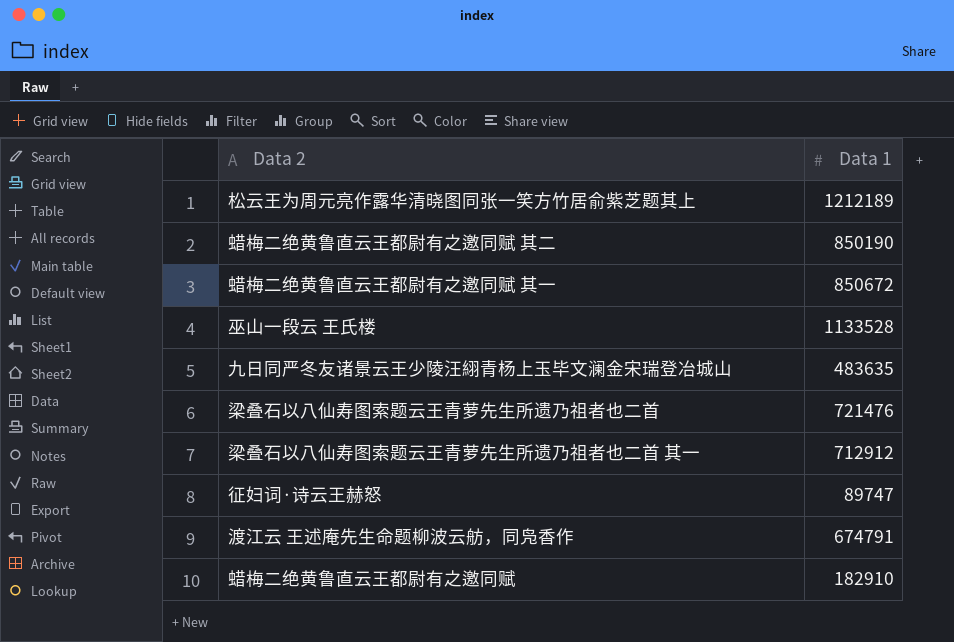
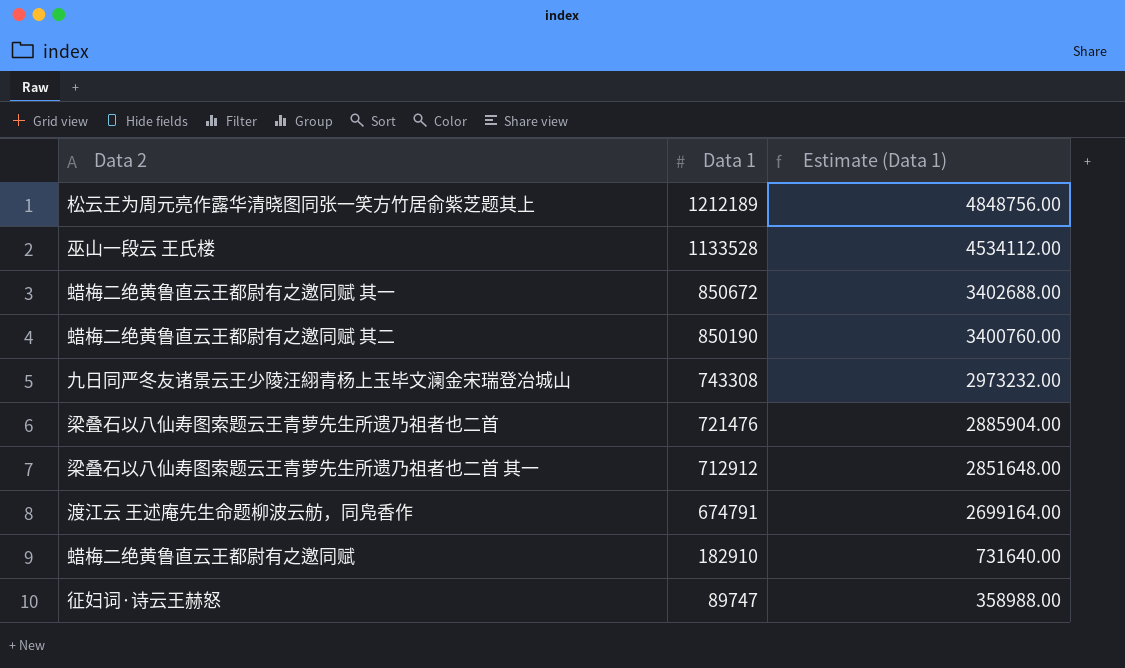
row order: none -> Data 1 descending
column Estimate (Data 1) | formula: none -> [Data 1] * 4
九日同严冬友诸景云王少陵汪䋚青杨上玉毕文澜金宋瑞登冶城山 | Data 1: 483635 -> 743308

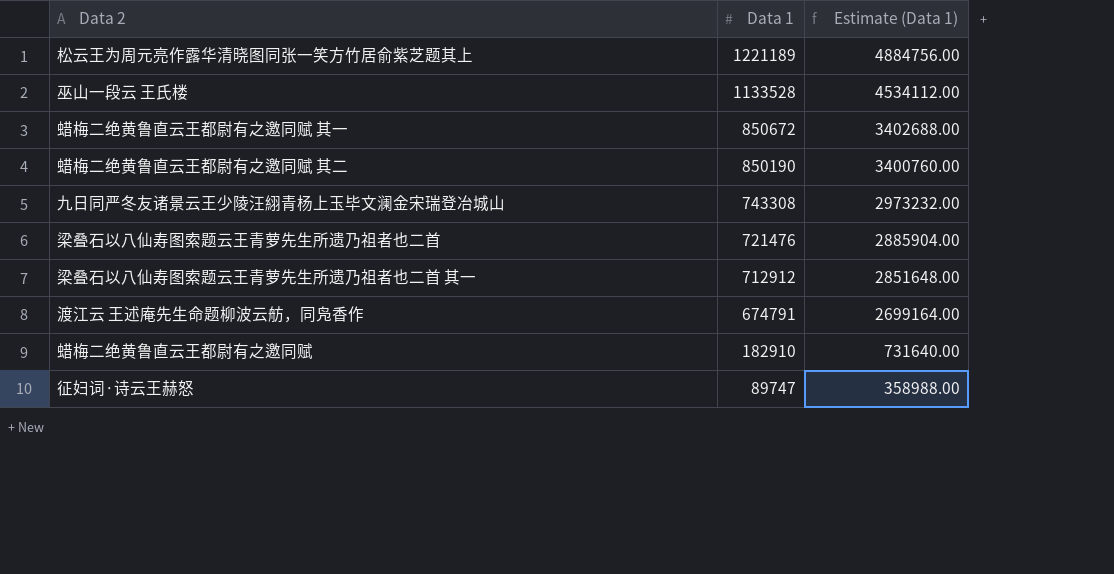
松云王为周元亮作露华清晓图同张一笑方竹居俞紫芝题其上 | Data 1: 1212189 -> 1221189
松云王为周元亮作露华清晓图同张一笑方竹居俞紫芝题其上 | Estimate (Data 1): 4848756.00 -> 4884756.00

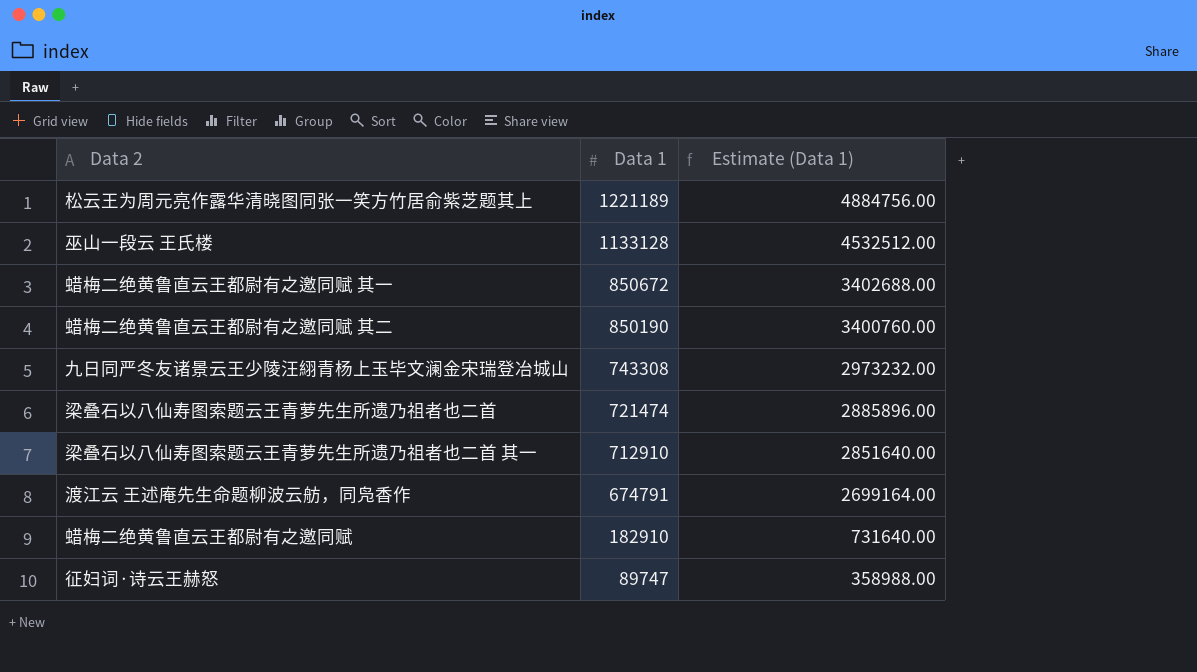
巫山一段云 王氏楼 | Data 1: 1133528 -> 1133128
巫山一段云 王氏楼 | Estimate (Data 1): 4534112.00 -> 4532512.00
梁叠石以八仙寿图索题云王青萝先生所遗乃祖者也二首 | Data 1: 721476 -> 721474
梁叠石以八仙寿图索题云王青萝先生所遗乃祖者也二首 | Estimate (Data 1): 2885904.00 -> 2885896.00
梁叠石以八仙寿图索题云王青萝先生所遗乃祖者也二首 其一 | Data 1: 712912 -> 712910
梁叠石以八仙寿图索题云王青萝先生所遗乃祖者也二首 其一 | Estimate (Data 1): 2851648.00 -> 2851640.00

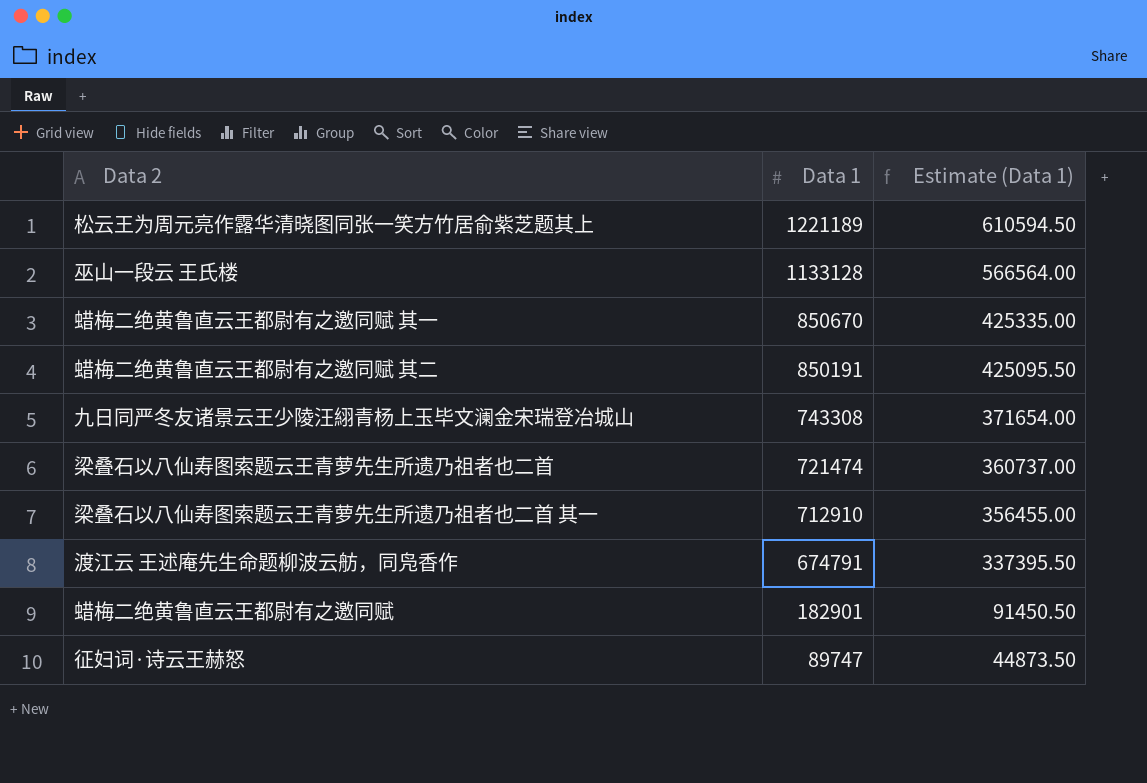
column Estimate (Data 1) | formula: [Data 1] * 4 -> [Data 1] * 0.5
蜡梅二绝黄鲁直云王都尉有之邀同赋 其一 | Data 1: 850672 -> 850670
蜡梅二绝黄鲁直云王都尉有之邀同赋 其二 | Data 1: 850190 -> 850191
蜡梅二绝黄鲁直云王都尉有之邀同赋 | Data 1: 182910 -> 182901

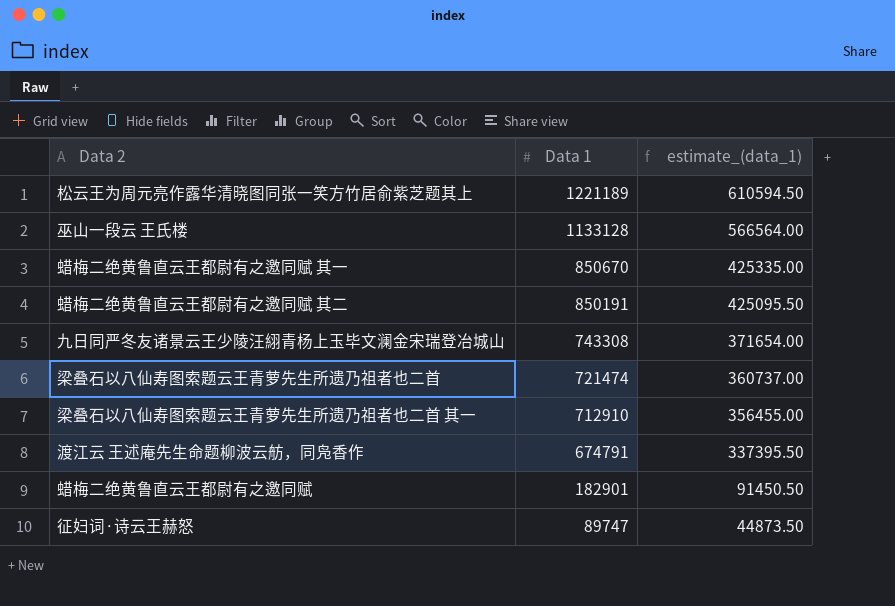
column name: Estimate (Data 1) -> estimate_(data_1)

